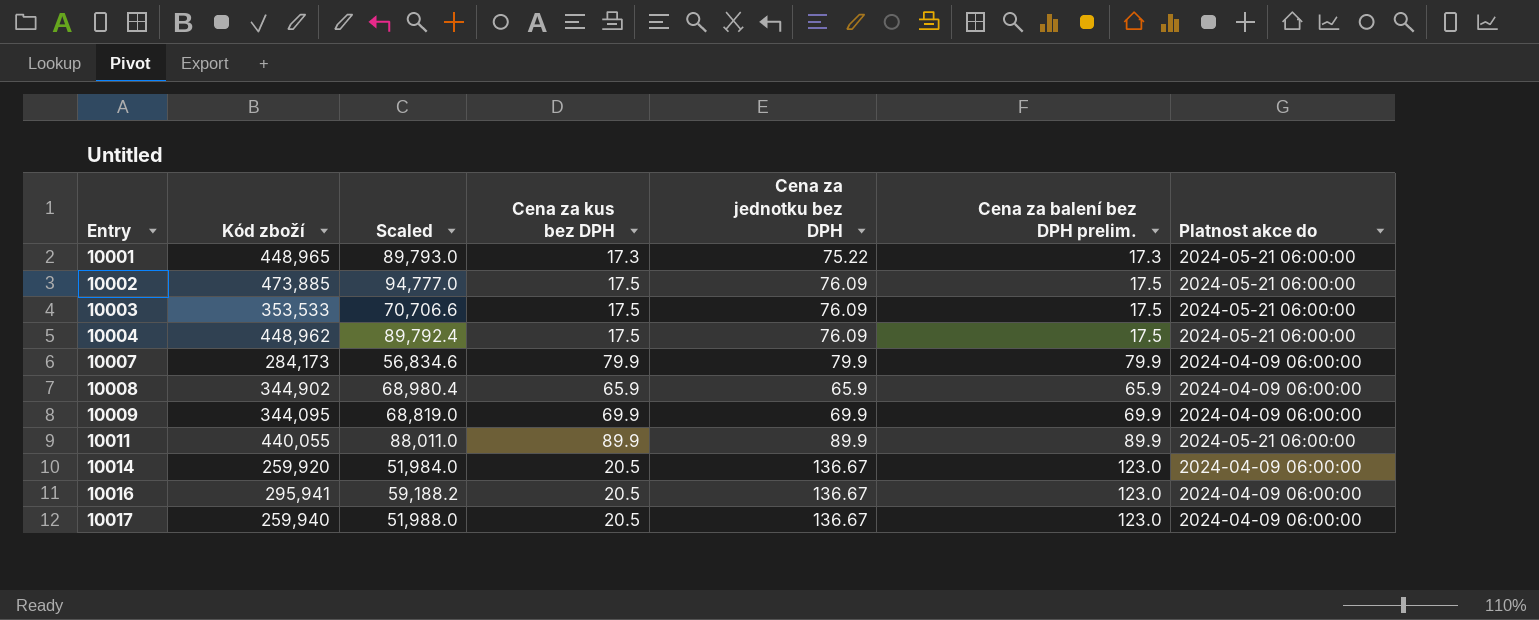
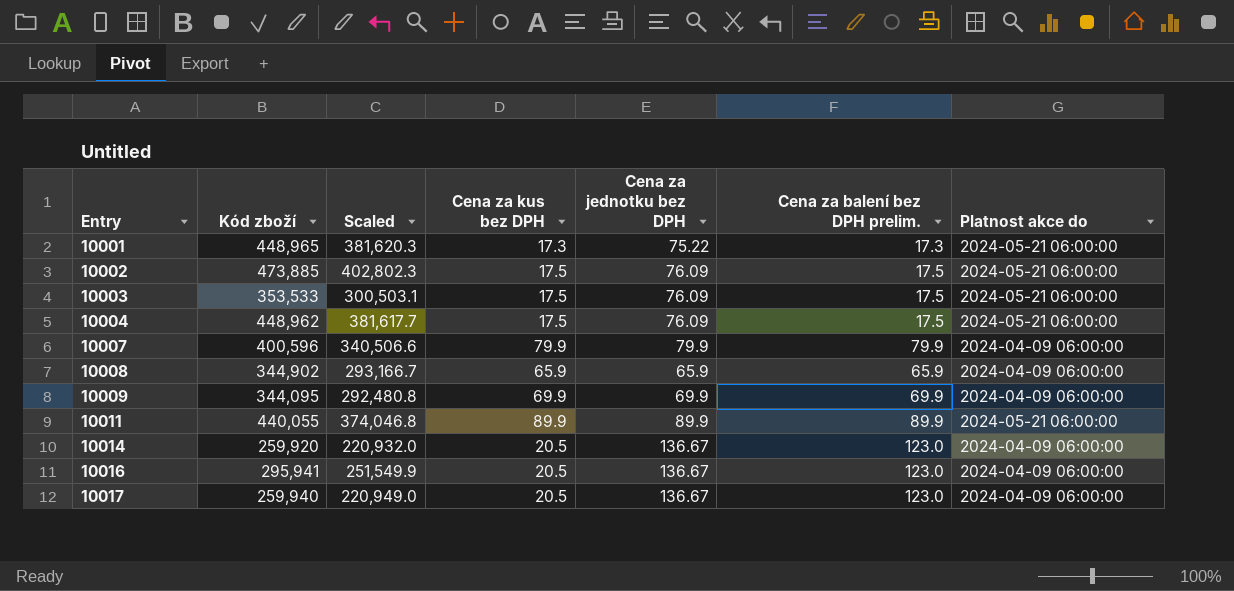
column Scaled | formula: [Kód zboží] * 0.2 -> [Kód zboží] * 0.85
10007 | Kód zboží: 284,173 -> 400,596

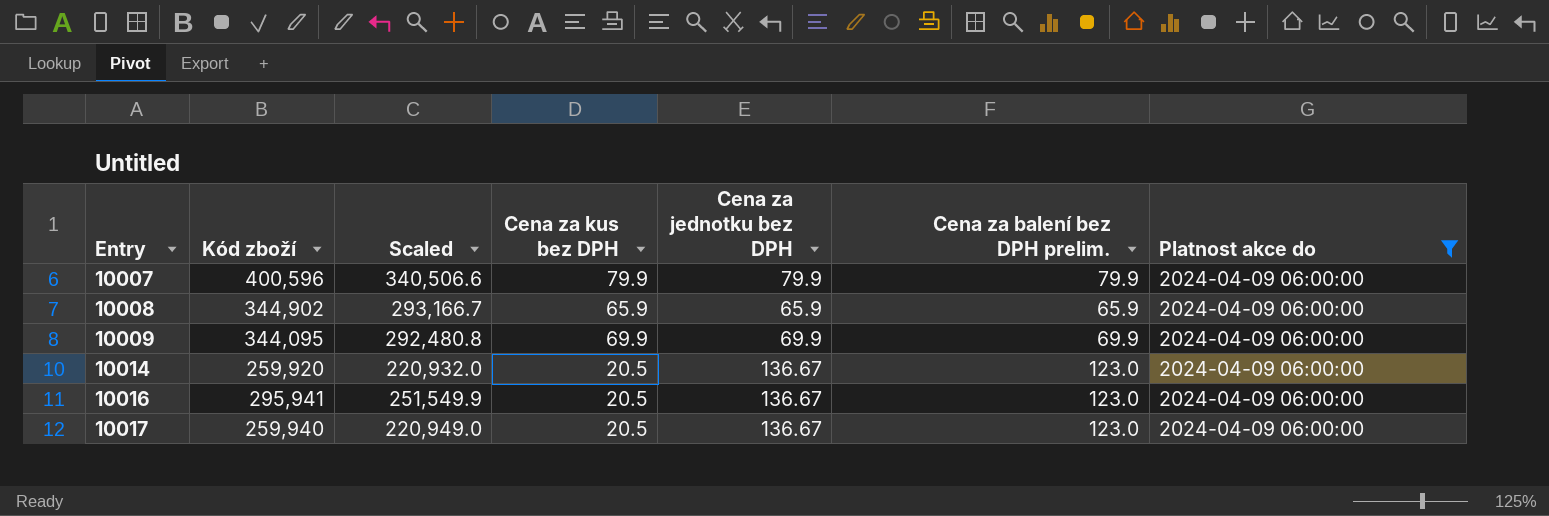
filter: none -> Platnost akce do = 2024-04-09 06:00:00

